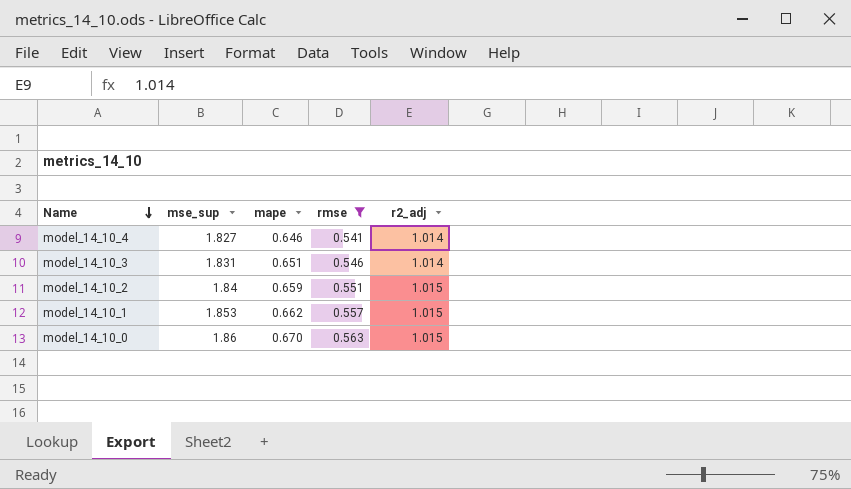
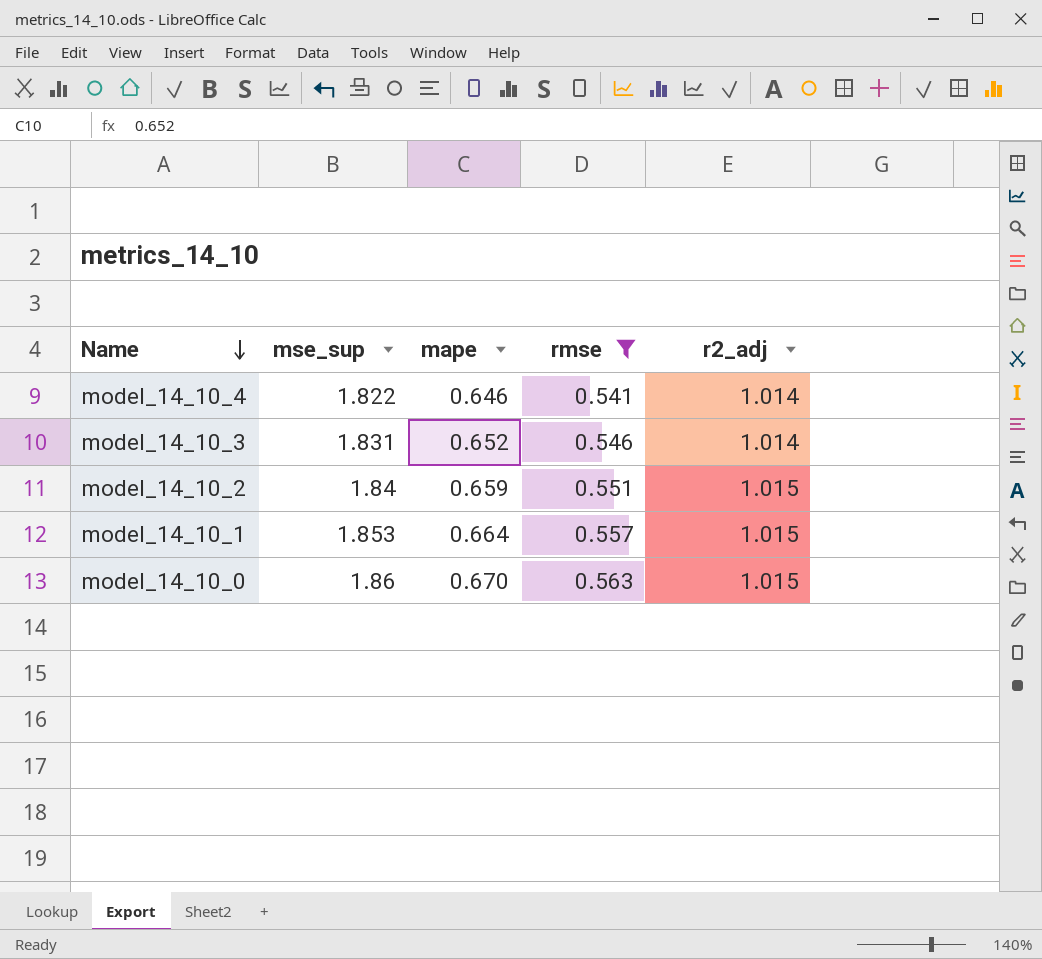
model_14_10_4 | mse_sup: 1.827 -> 1.822
model_14_10_3 | mape: 0.651 -> 0.652
model_14_10_1 | mape: 0.662 -> 0.664

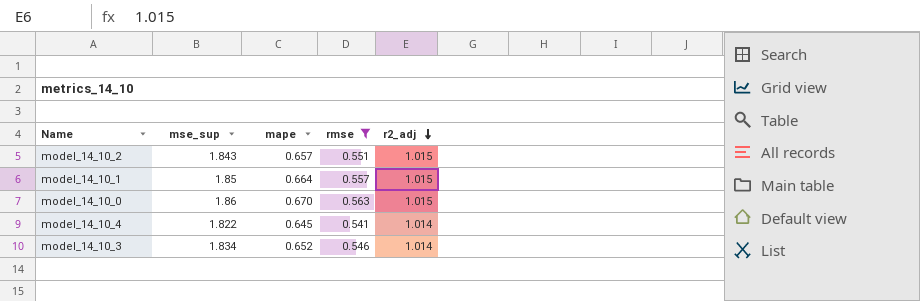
row order: Name descending -> r2_adj descending
model_14_10_2 | mse_sup: 1.84 -> 1.843
model_14_10_2 | mape: 0.659 -> 0.657
model_14_10_1 | mse_sup: 1.853 -> 1.85
model_14_10_4 | mape: 0.646 -> 0.645
model_14_10_3 | mse_sup: 1.831 -> 1.834

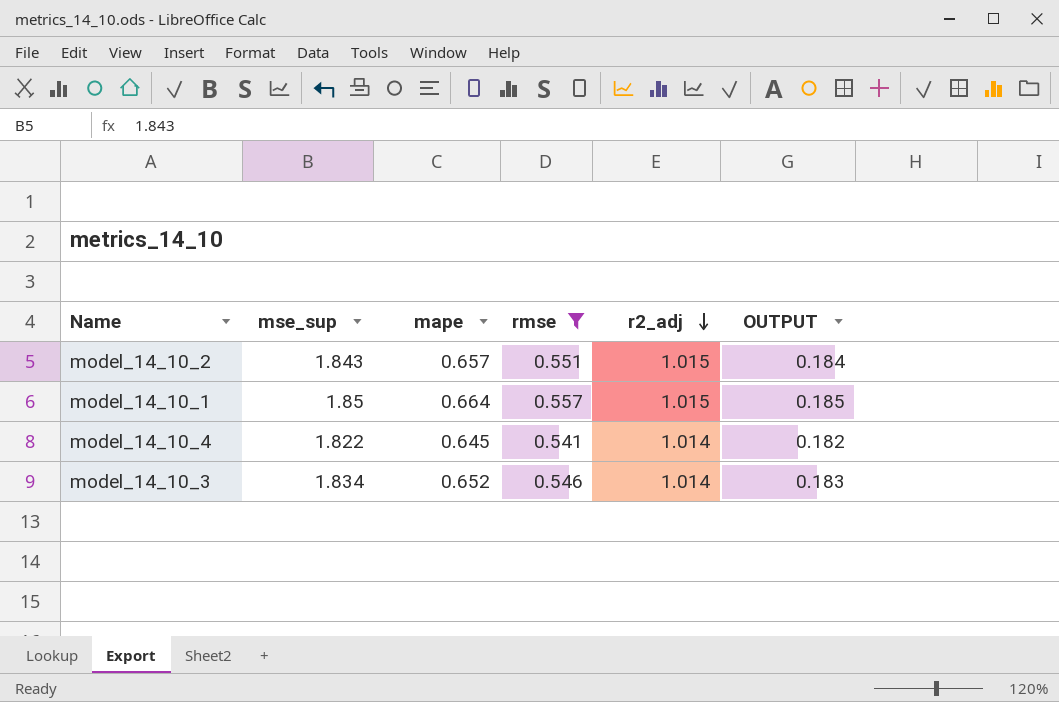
column OUTPUT | formula: none -> [mse_sup] * 0.1
row model_14_10_0: 1.86 | 0.670 | 0.563 | 1.015 -> none

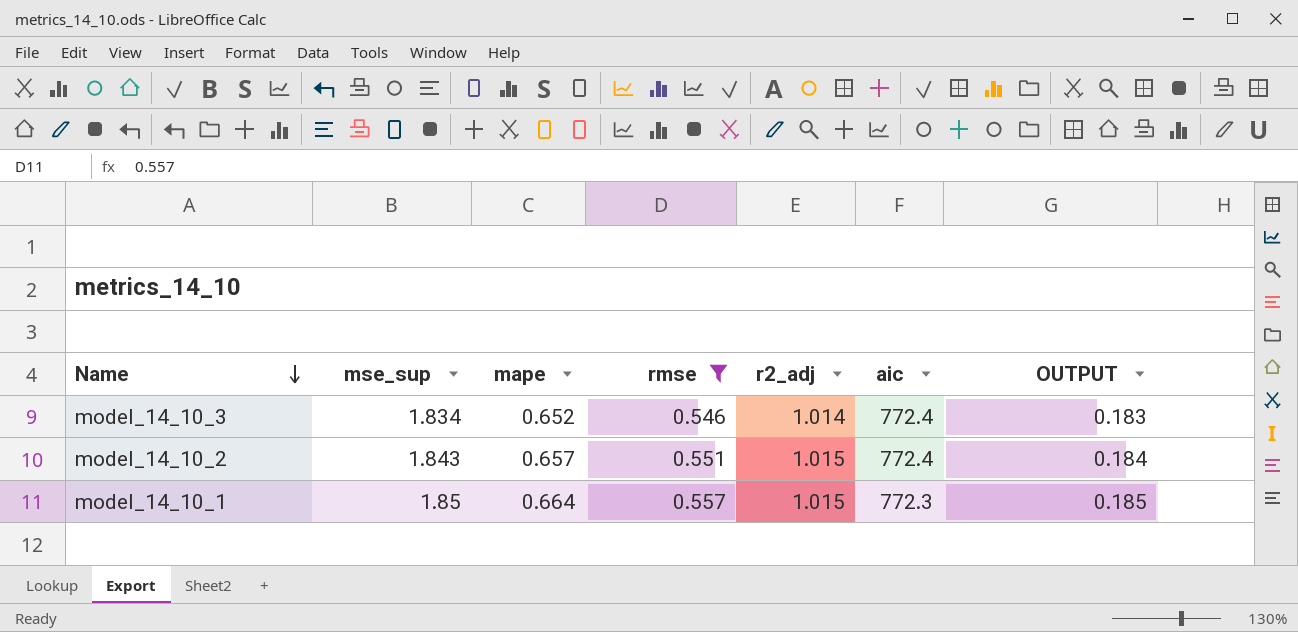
row order: r2_adj descending -> Name descending
column aic | position: none -> 6
row model_14_10_4: 1.822 | 0.645 | 0.541 | 1.014 | 0.182 -> none

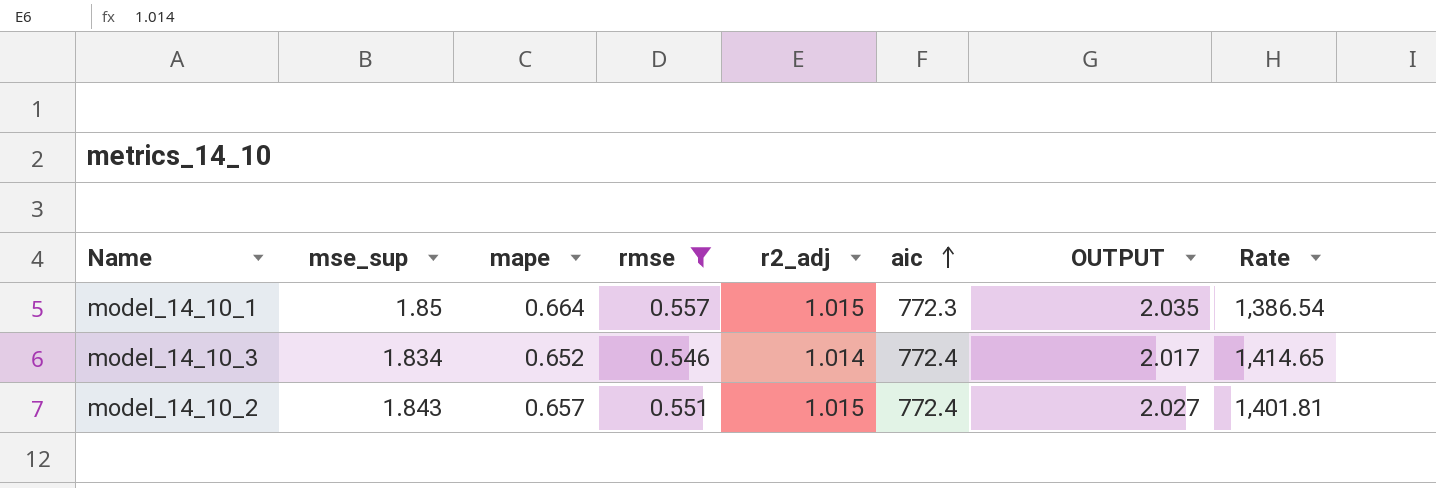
row order: Name descending -> aic ascending
column OUTPUT | formula: [mse_sup] * 0.1 -> [mse_sup] * 1.1
column Rate | formula: none -> [aic] / [rmse]

